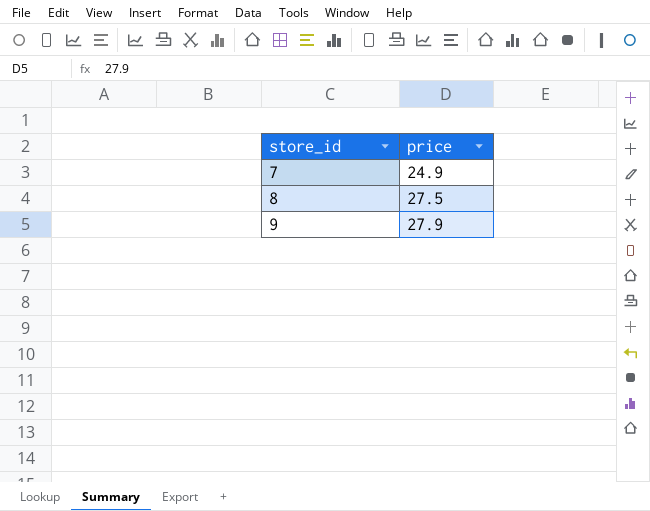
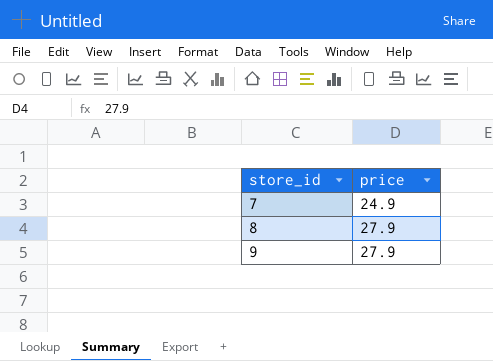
8 | price: 27.5 -> 27.9

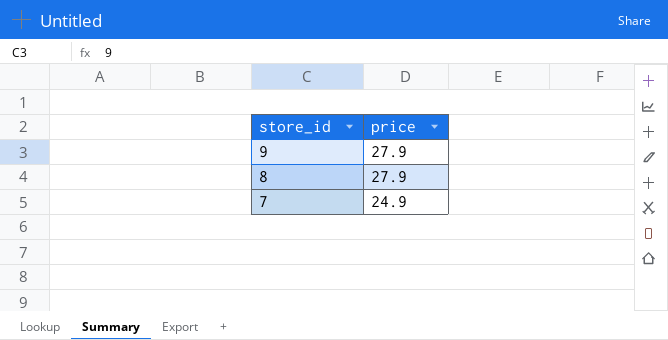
row order: store_id ascending -> store_id descending

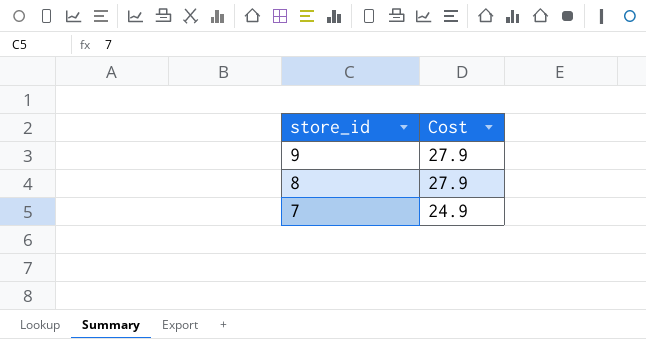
column name: price -> Cost

